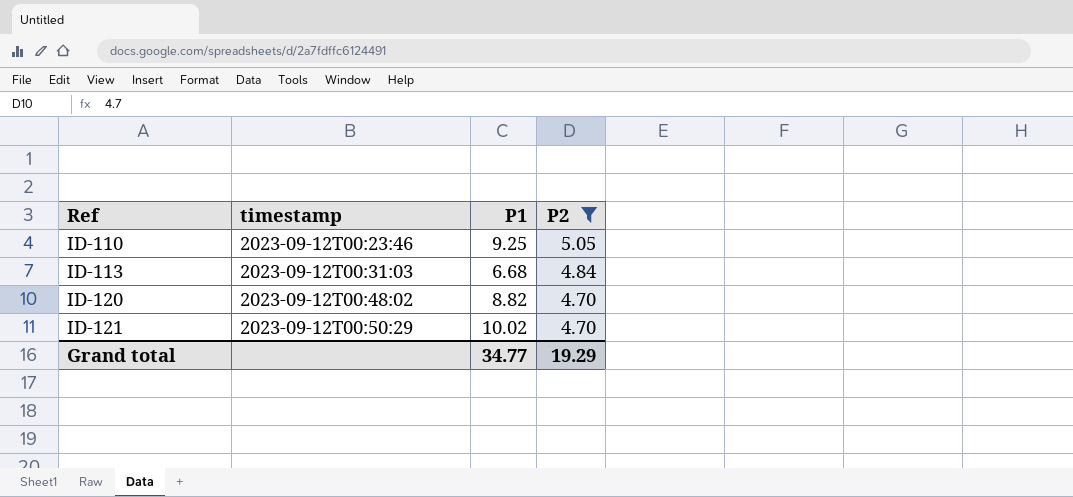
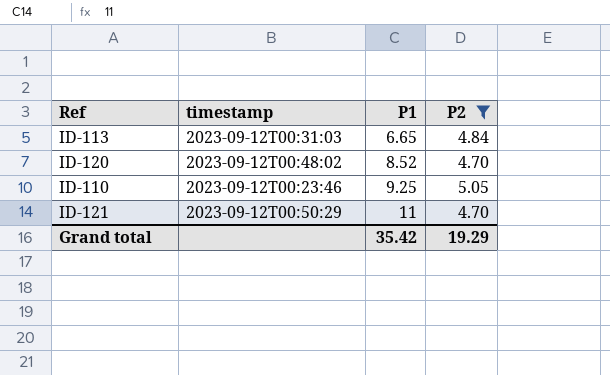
row order: Ref ascending -> P1 ascending
ID-113 | P1: 6.68 -> 6.65
ID-120 | P1: 8.82 -> 8.52
ID-121 | P1: 10.02 -> 11
Grand total | P1: 34.77 -> 35.42

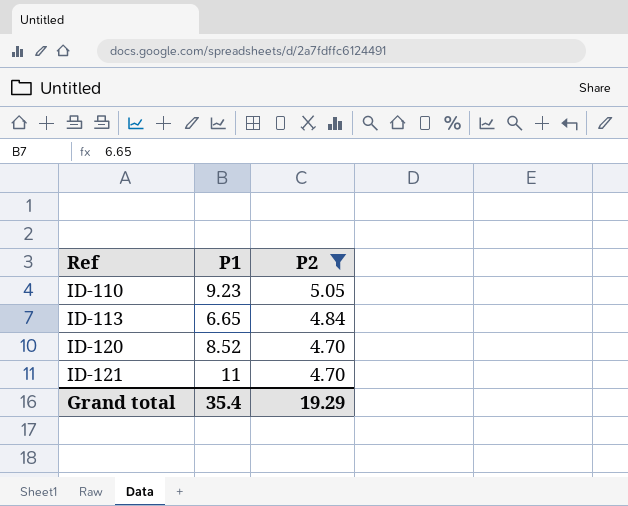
row order: P1 ascending -> Ref ascending
column timestamp | position: 2 -> none
ID-110 | P1: 9.25 -> 9.23
Grand total | P1: 35.42 -> 35.4

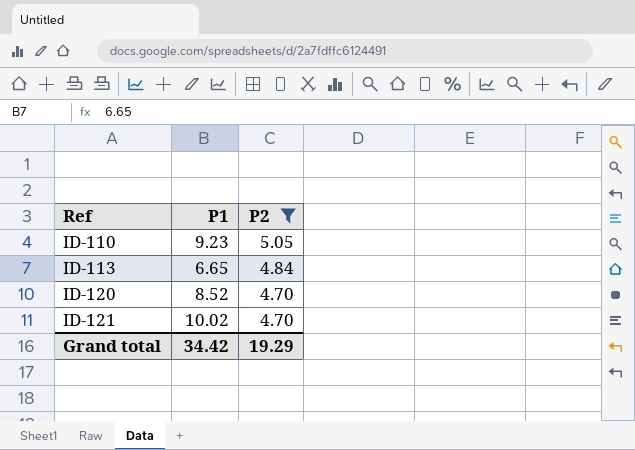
ID-121 | P1: 11 -> 10.02
Grand total | P1: 35.4 -> 34.42

